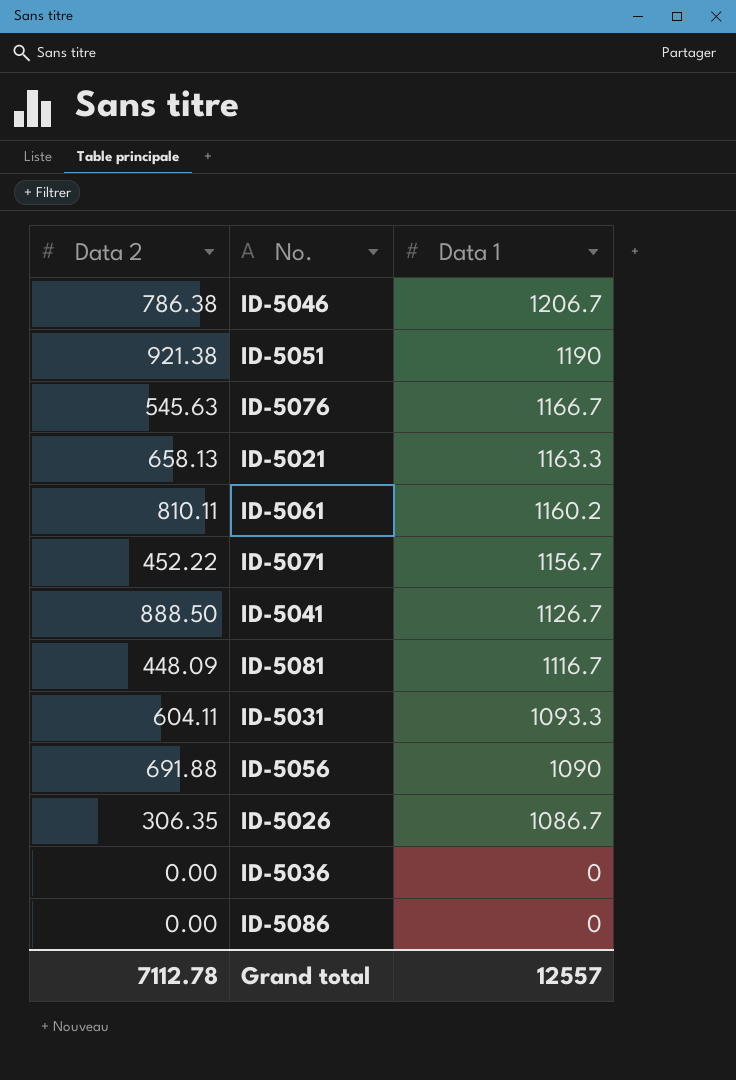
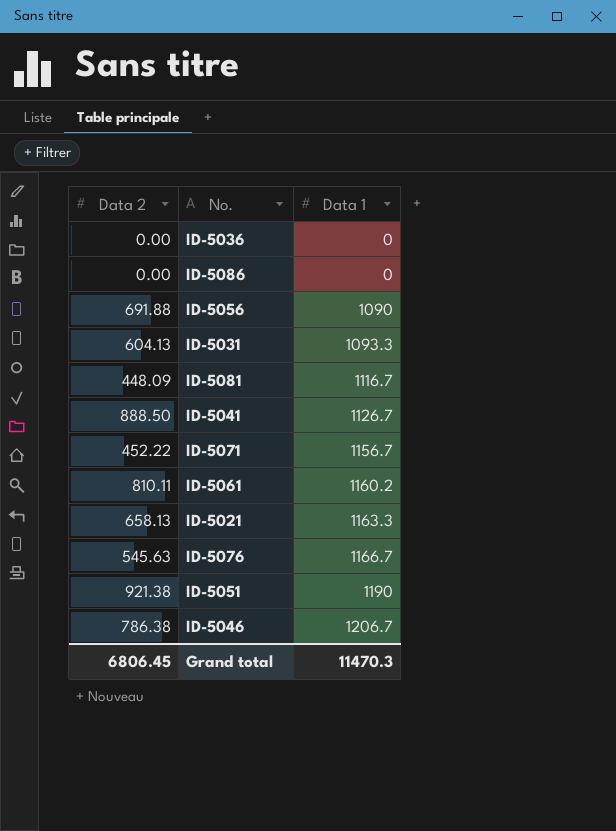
row order: Data 1 descending -> Data 1 ascending
row ID-5026: 306.35 | 1086.7 -> none
ID-5031 | Data 2: 604.11 -> 604.13
Grand total | Data 2: 7112.78 -> 6806.45
Grand total | Data 1: 12557 -> 11470.3

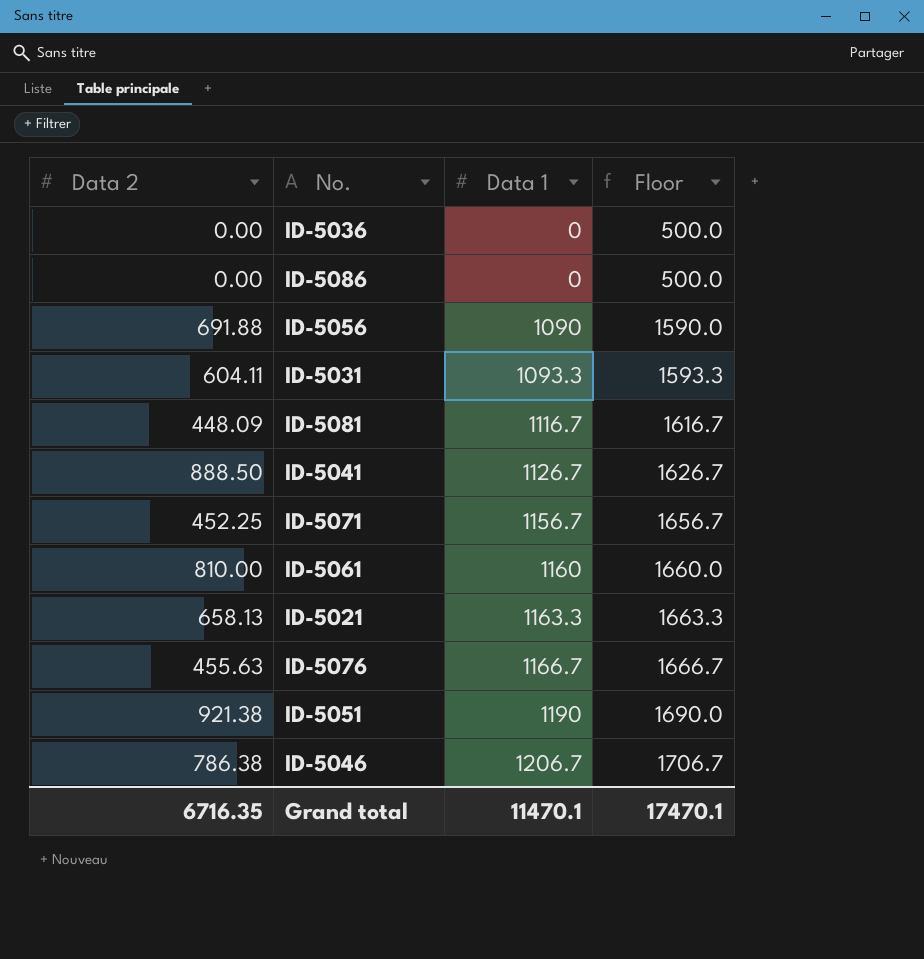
column Floor | formula: none -> [Data 1] + 500
ID-5031 | Data 2: 604.13 -> 604.11
ID-5071 | Data 2: 452.22 -> 452.25
ID-5061 | Data 2: 810.11 -> 810.00
ID-5061 | Data 1: 1160.2 -> 1160
ID-5076 | Data 2: 545.63 -> 455.63
Grand total | Data 2: 6806.45 -> 6716.35
Grand total | Data 1: 11470.3 -> 11470.1

